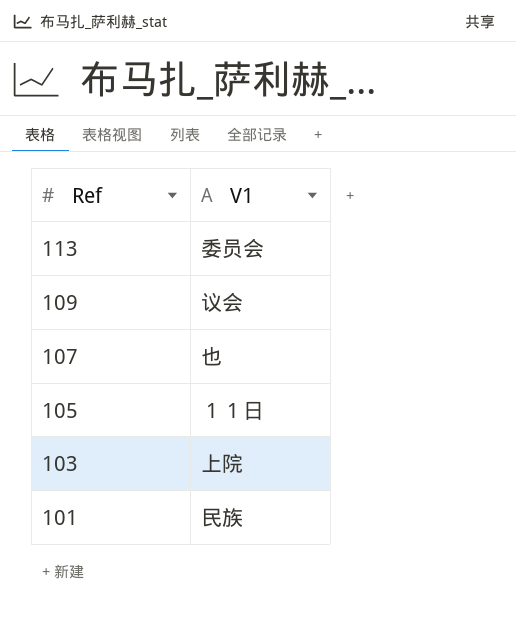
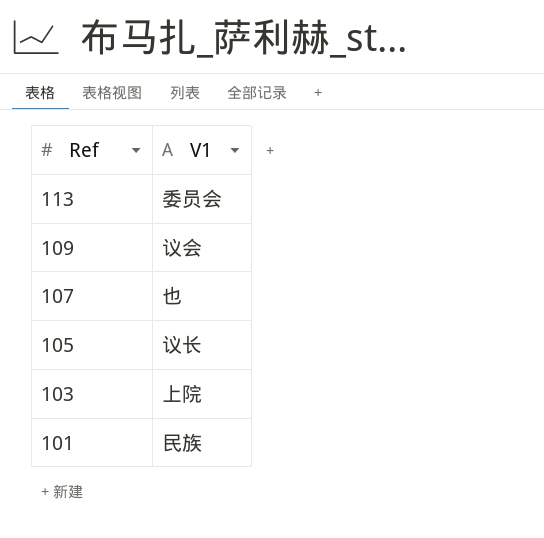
105 | V1: １１日 -> 议长

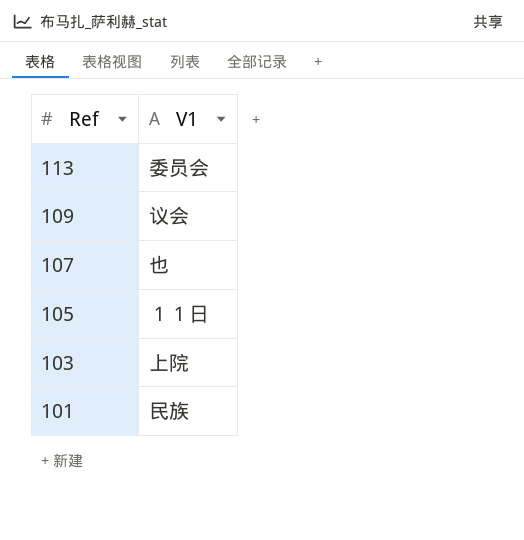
105 | V1: 议长 -> １１日

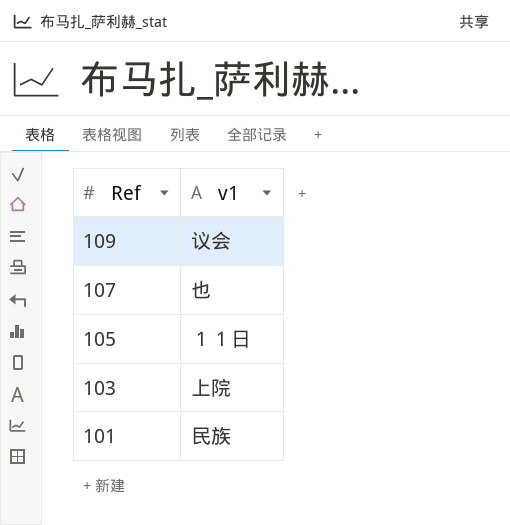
column name: V1 -> v1
row 113: 委员会 -> none

